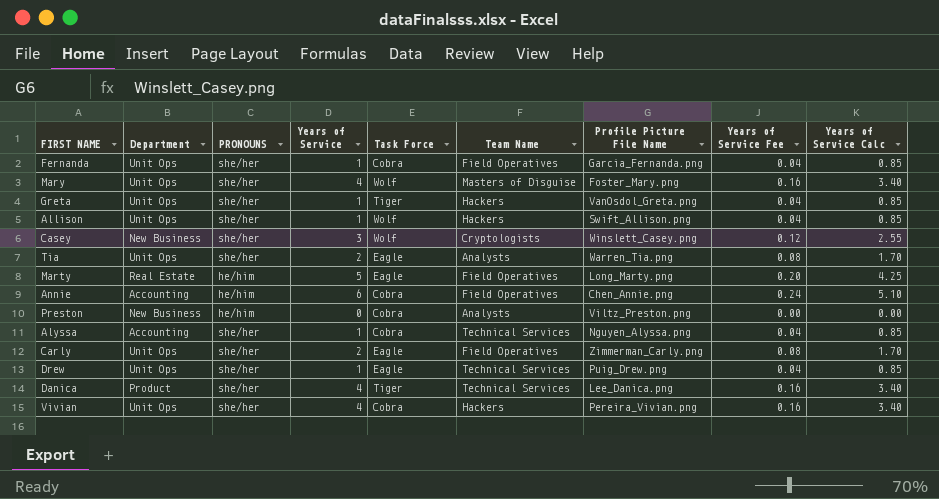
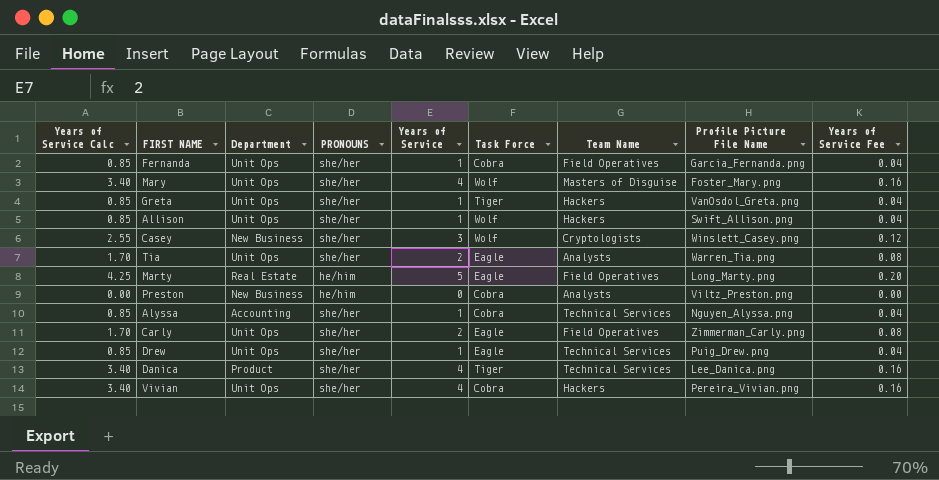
column Years of Service Calc | position: 9 -> 1
row Annie: Accounting | he/him | 6 | Cobra | Field Operatives | Chen_Annie.png | 0.24 | 5.10 -> none

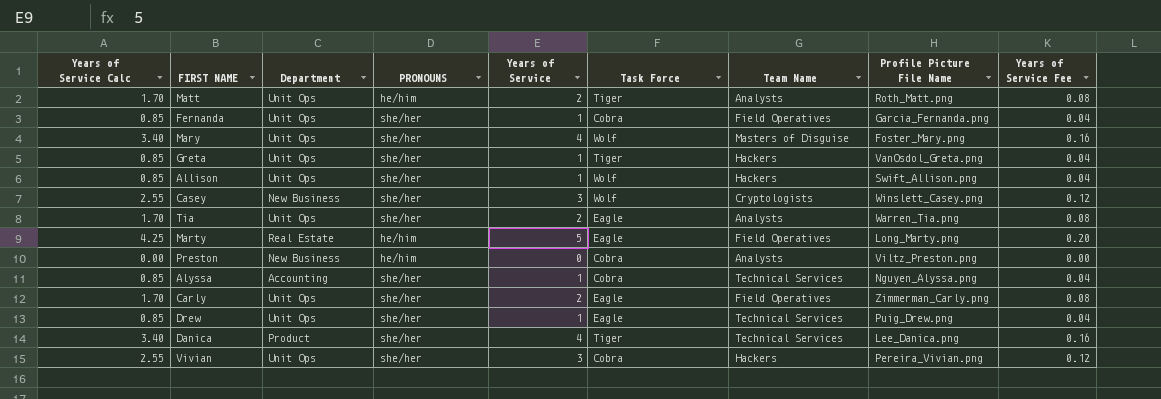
row Matt: none -> 1.70 | Unit Ops | he/him | 2 | Tiger | Analysts | Roth_Matt.png | 0.08
Vivian | Years of Service Calc: 3.40 -> 2.55
Vivian | Years of Service: 4 -> 3
Vivian | Years of Service Fee: 0.16 -> 0.12

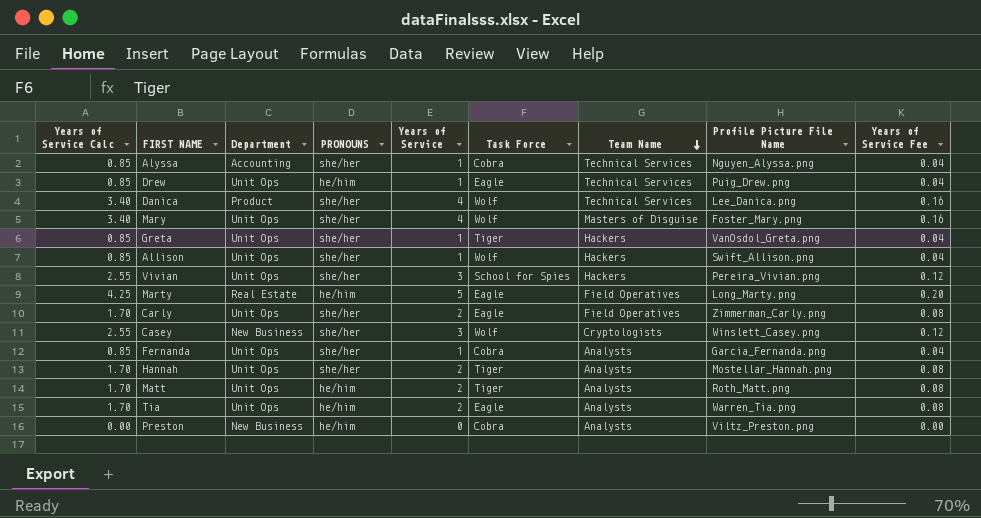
row order: none -> Team Name descending
Drew | PRONOUNS: she/her -> he/him
Danica | Task Force: Tiger -> Wolf
Vivian | Task Force: Cobra -> School for Spies
Fernanda | Team Name: Field Operatives -> Analysts
row Hannah: none -> 1.70 | Unit Ops | she/her | 2 | Tiger | Analysts | Mostellar_Hannah.png | 0.08
Tia | PRONOUNS: she/her -> he/him

